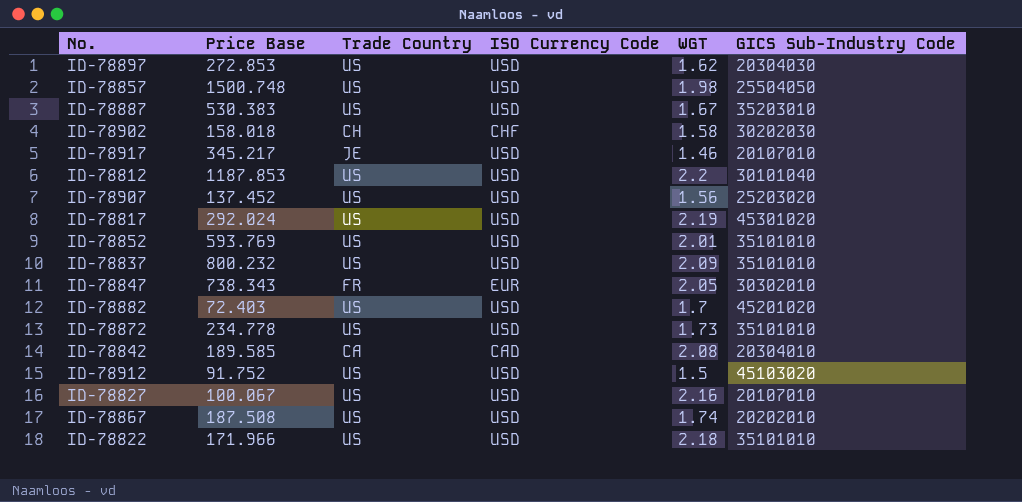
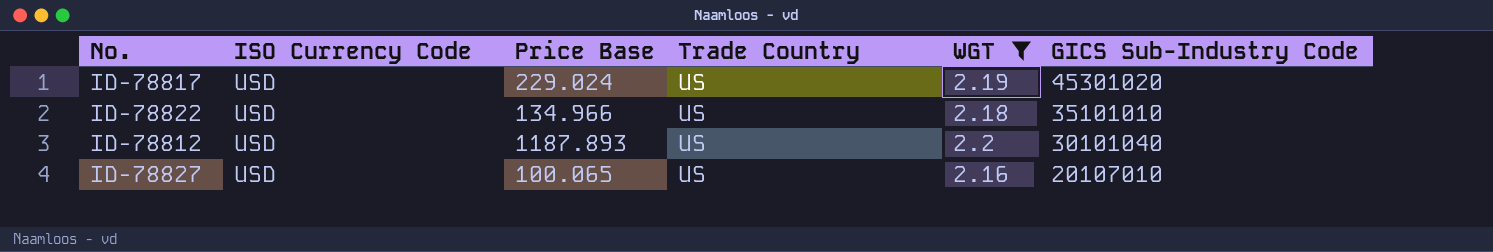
filter: none -> WGT >= 2.16
row order: none -> GICS Sub-Industry Code descending
column ISO Currency Code | position: 4 -> 2
ID-78817 | Price Base: 292.024 -> 229.024
ID-78822 | Price Base: 171.966 -> 134.966
ID-78812 | Price Base: 1187.853 -> 1187.893
ID-78827 | Price Base: 100.067 -> 100.065

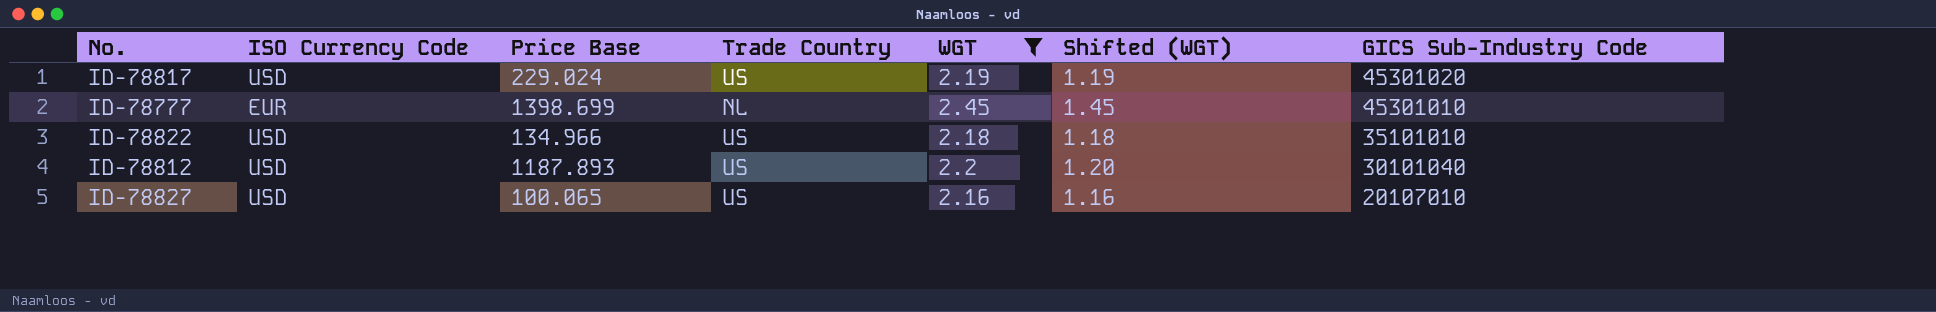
column Shifted (WGT) | formula: none -> [WGT] - 1
row ID-78777: none -> EUR | 1398.699 | NL | 2.45 | 1.45 | 45301010

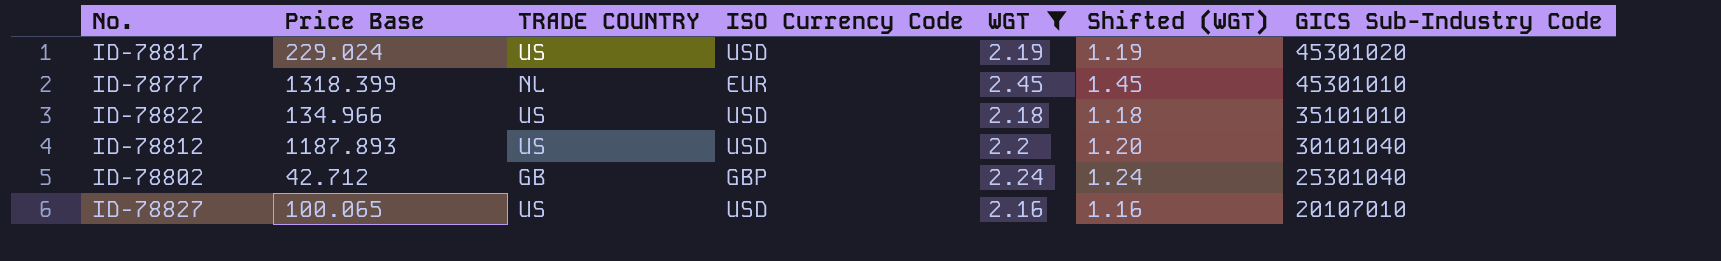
column name: Trade Country -> TRADE COUNTRY
column ISO Currency Code | position: 2 -> 4
ID-78777 | Price Base: 1398.699 -> 1318.399
row ID-78802: none -> 42.712 | GB | GBP | 2.24 | 1.24 | 25301040

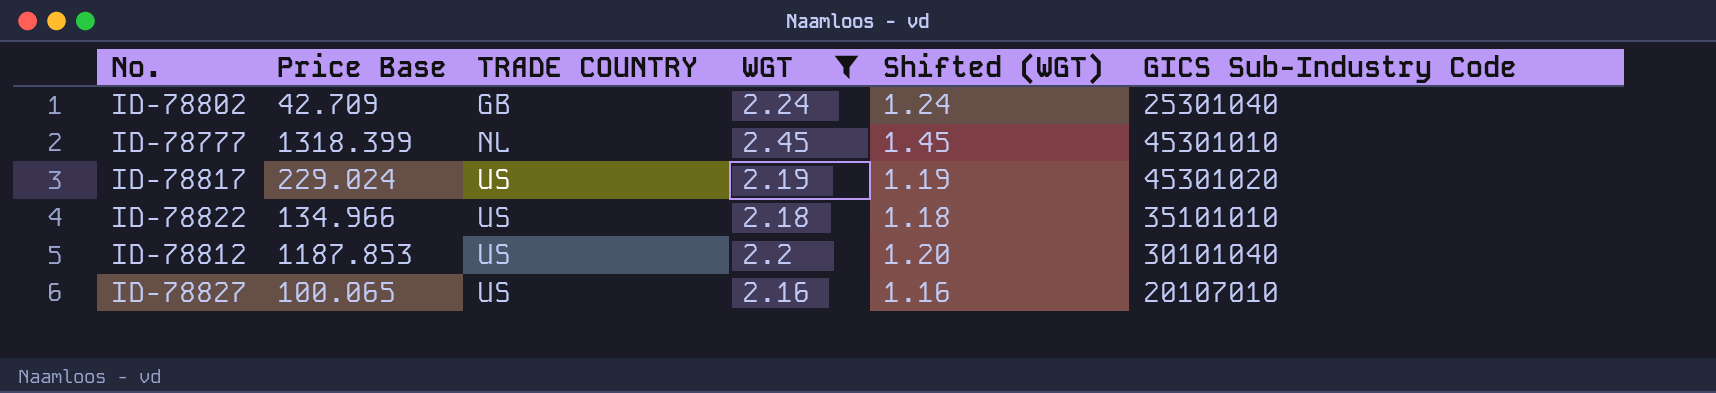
row order: GICS Sub-Industry Code descending -> TRADE COUNTRY ascending
column ISO Currency Code | position: 4 -> none
ID-78802 | Price Base: 42.712 -> 42.709
ID-78812 | Price Base: 1187.893 -> 1187.853

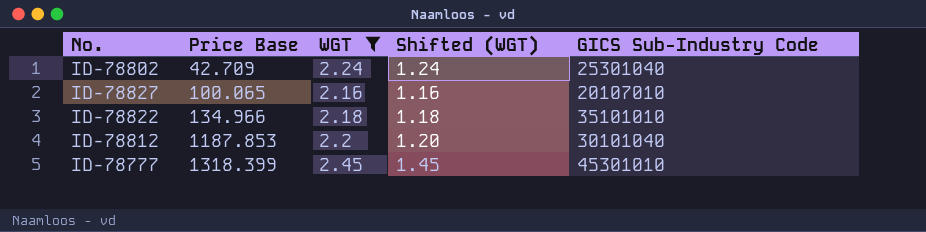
row order: TRADE COUNTRY ascending -> Price Base ascending
column TRADE COUNTRY | position: 3 -> none
row ID-78817: 229.024 | US | 2.19 | 1.19 | 45301020 -> none

